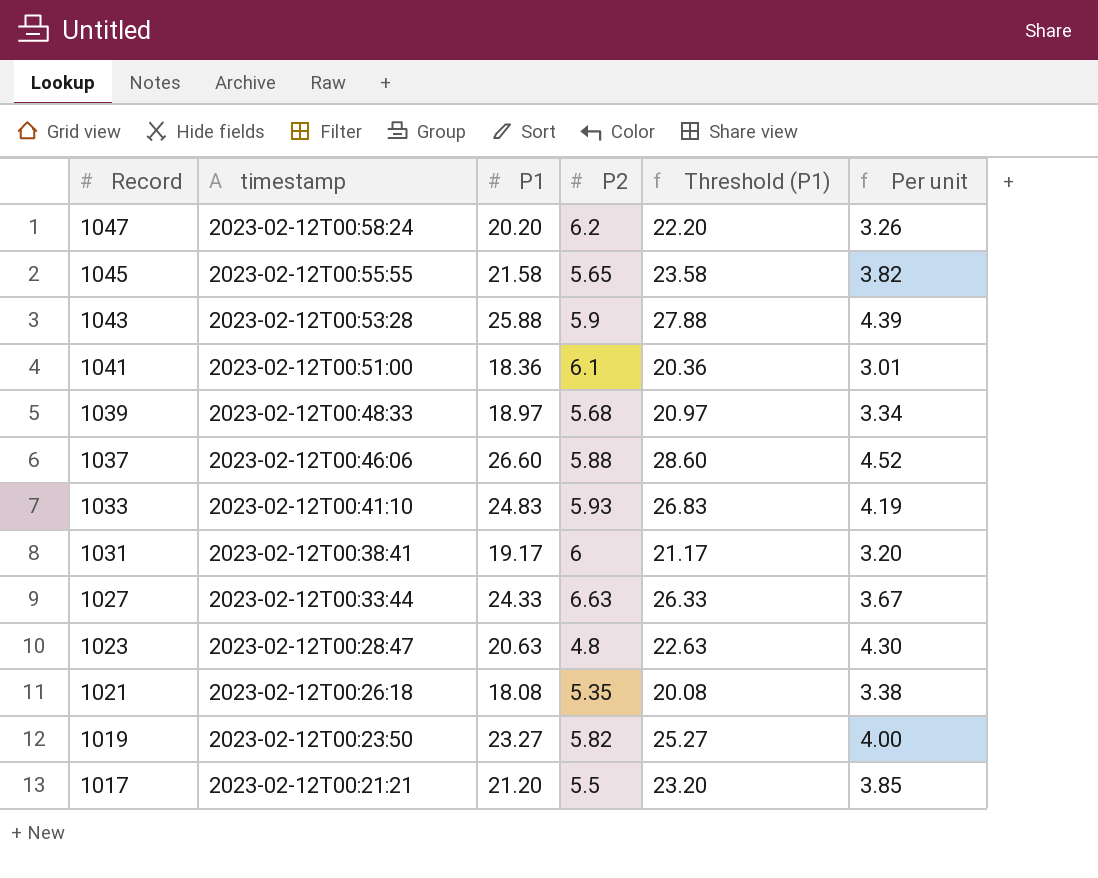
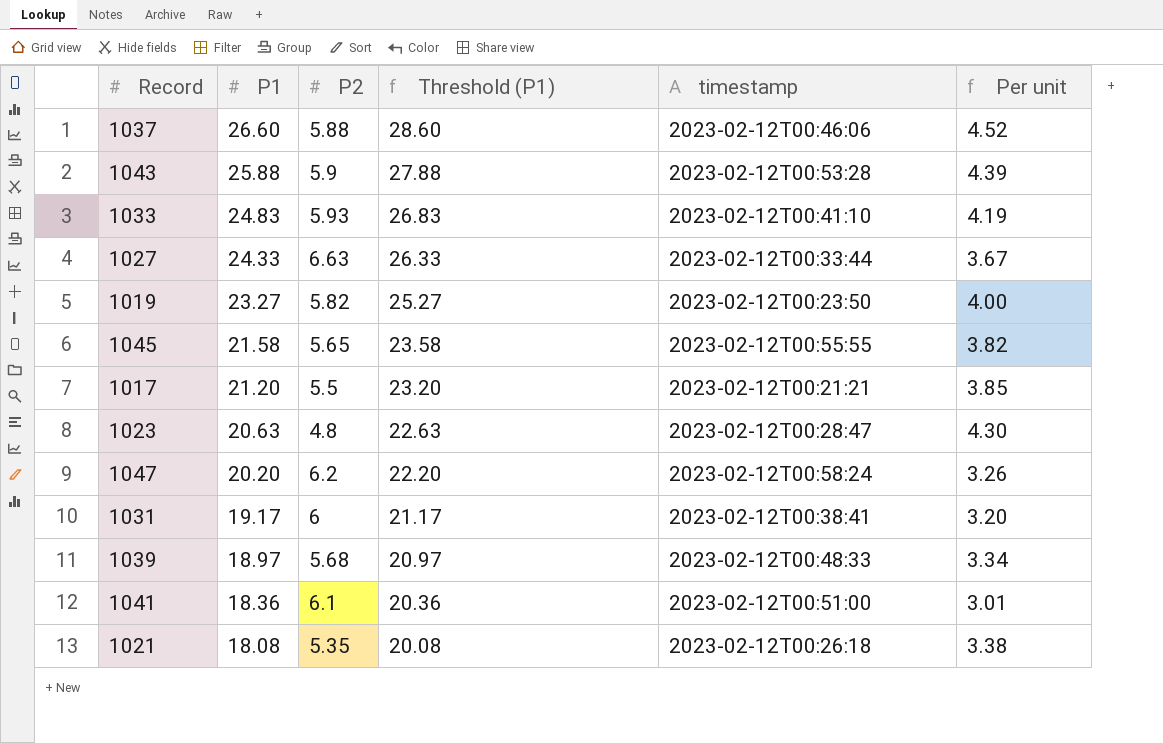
row order: Record descending -> P1 descending
column timestamp | position: 2 -> 5

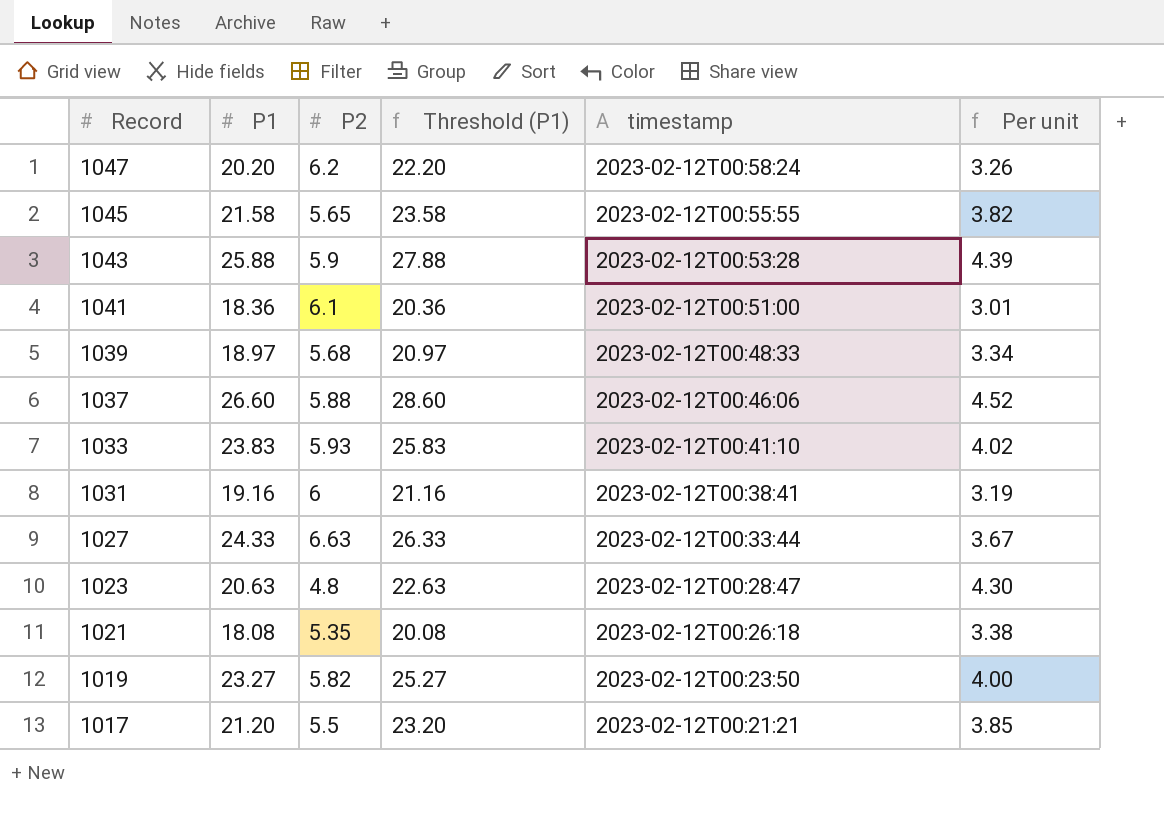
row order: P1 descending -> Record descending
1033 | P1: 24.83 -> 23.83
1033 | Threshold (P1): 26.83 -> 25.83
1033 | Per unit: 4.19 -> 4.02
1031 | P1: 19.17 -> 19.16
1031 | Threshold (P1): 21.17 -> 21.16
1031 | Per unit: 3.20 -> 3.19

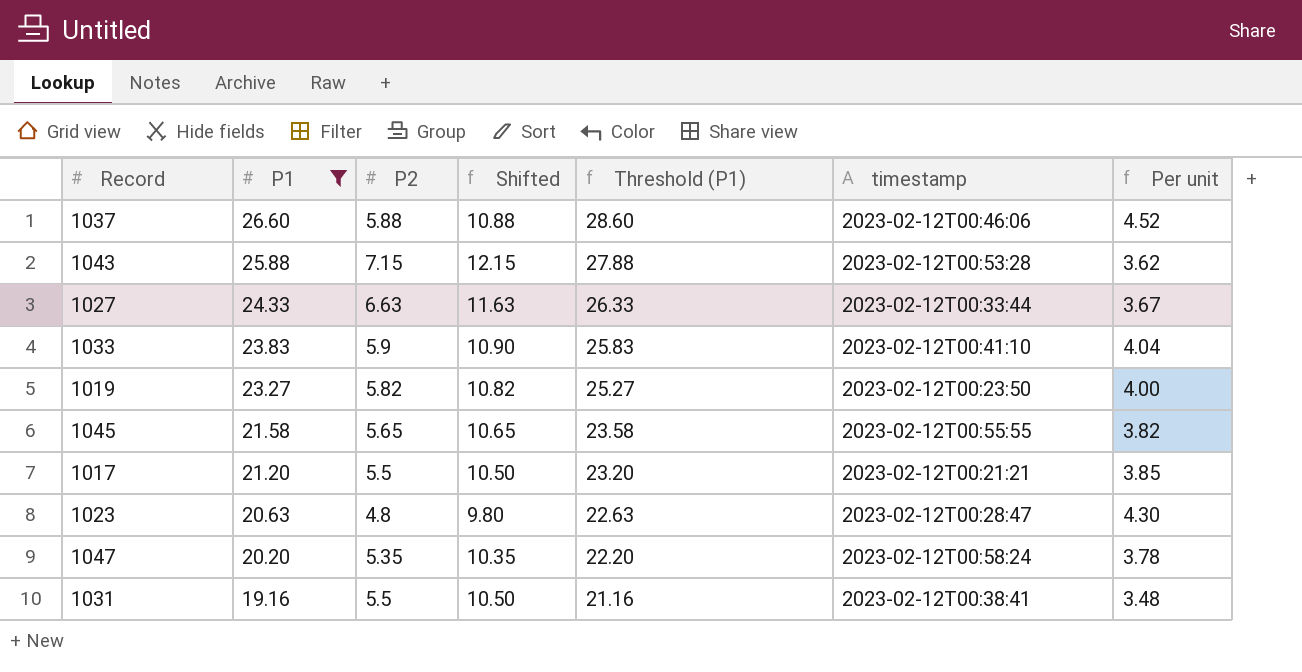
filter: none -> P1 >= 19.16
row order: Record descending -> P1 descending
column Shifted | formula: none -> [P2] + 5
1043 | P2: 5.9 -> 7.15
1043 | Per unit: 4.39 -> 3.62
1033 | P2: 5.93 -> 5.9
1033 | Per unit: 4.02 -> 4.04
1047 | P2: 6.2 -> 5.35
1047 | Per unit: 3.26 -> 3.78
1031 | P2: 6 -> 5.5
1031 | Per unit: 3.19 -> 3.48

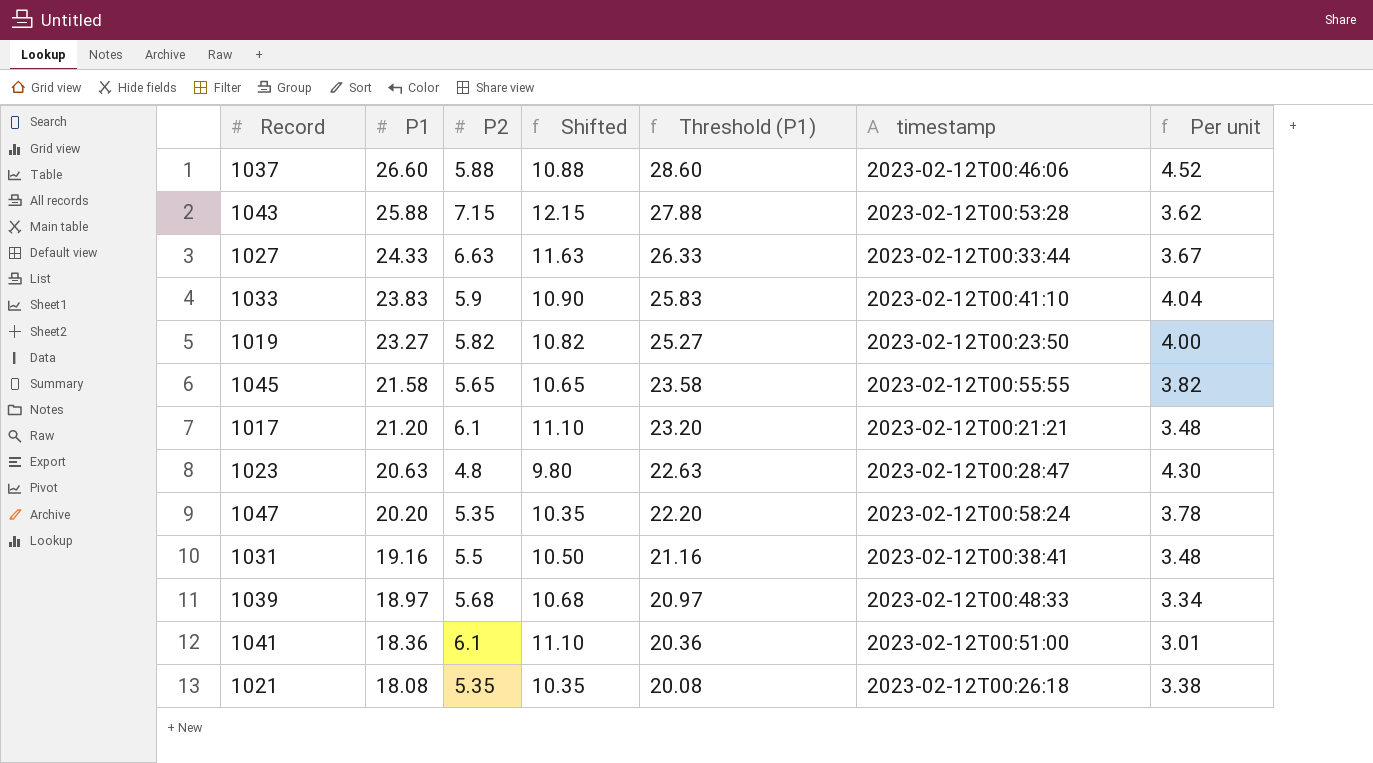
filter: P1 >= 19.16 -> none
1017 | P2: 5.5 -> 6.1
1017 | Shifted: 10.50 -> 11.10
1017 | Per unit: 3.85 -> 3.48

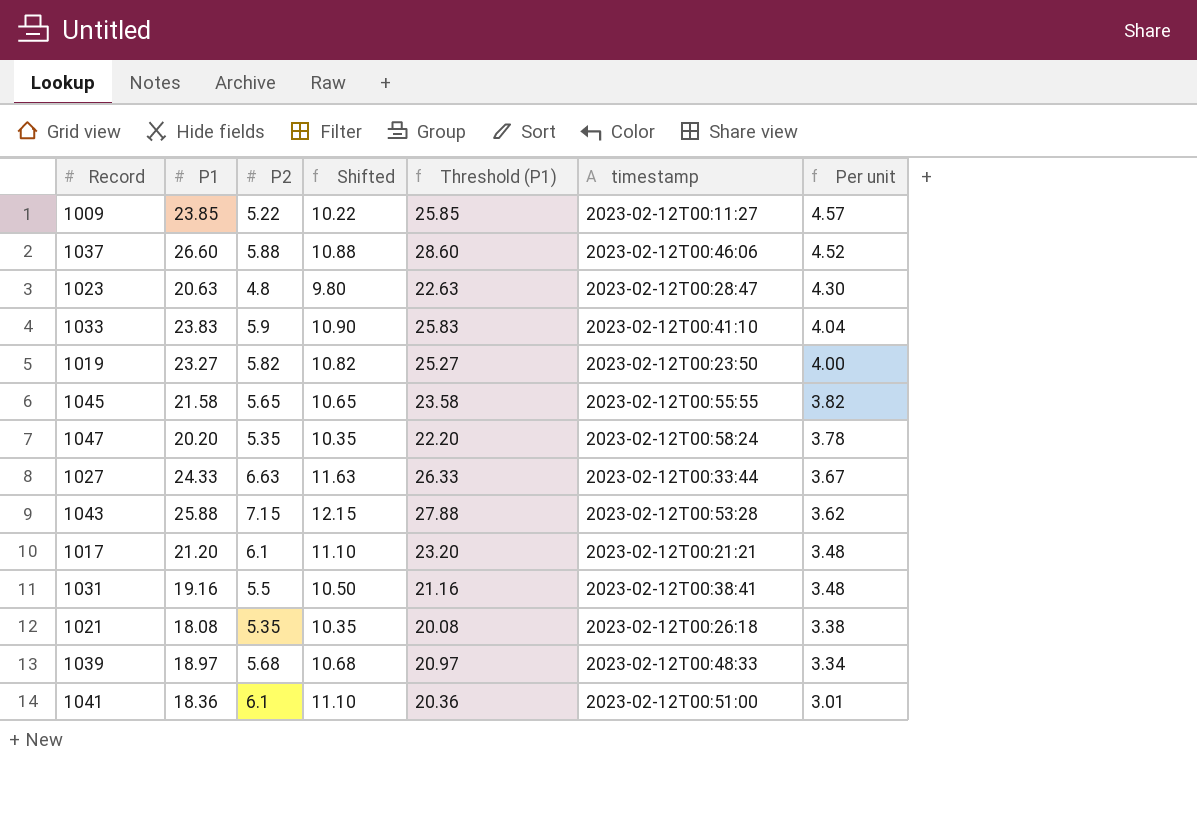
row order: P1 descending -> Per unit descending
row 1009: none -> 23.85 | 5.22 | 10.22 | 25.85 | 2023-02-12T00:11:27 | 4.57

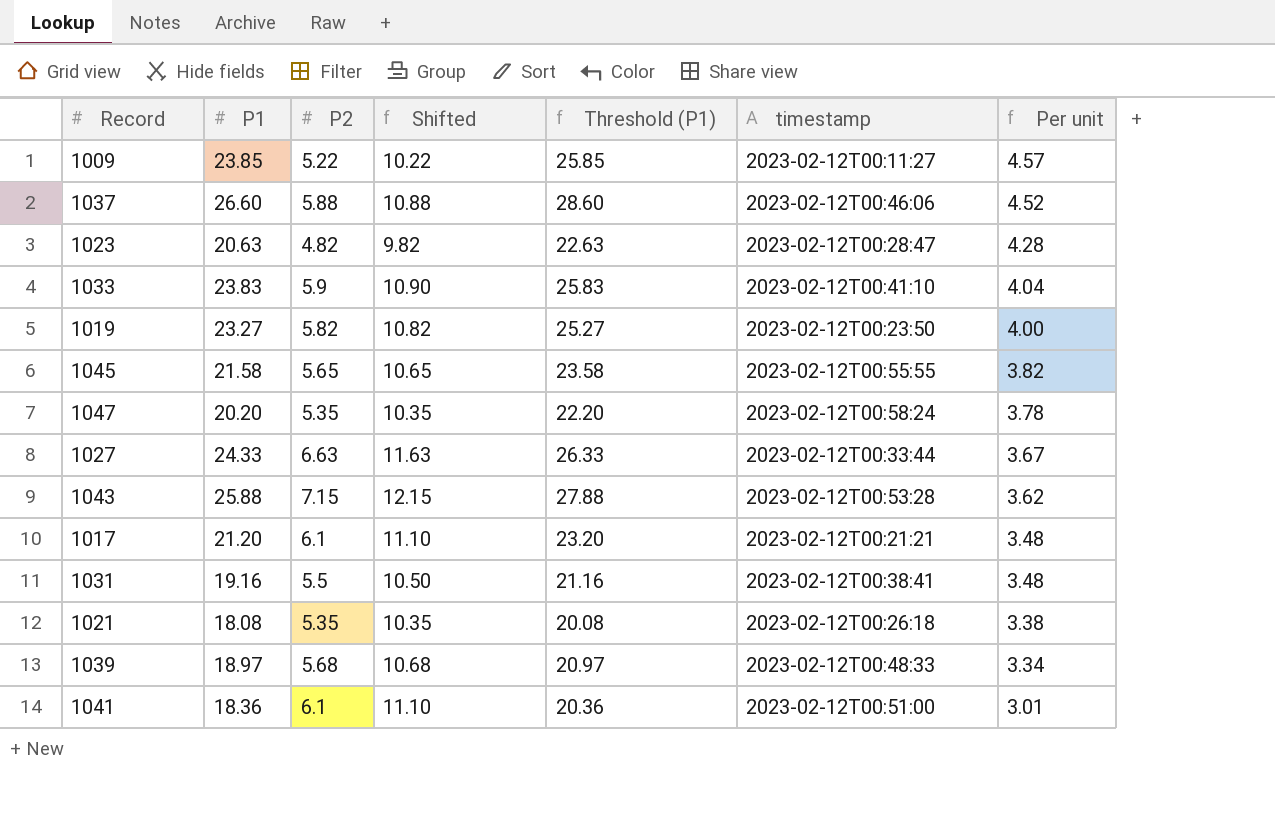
1023 | P2: 4.8 -> 4.82
1023 | Shifted: 9.80 -> 9.82
1023 | Per unit: 4.30 -> 4.28

